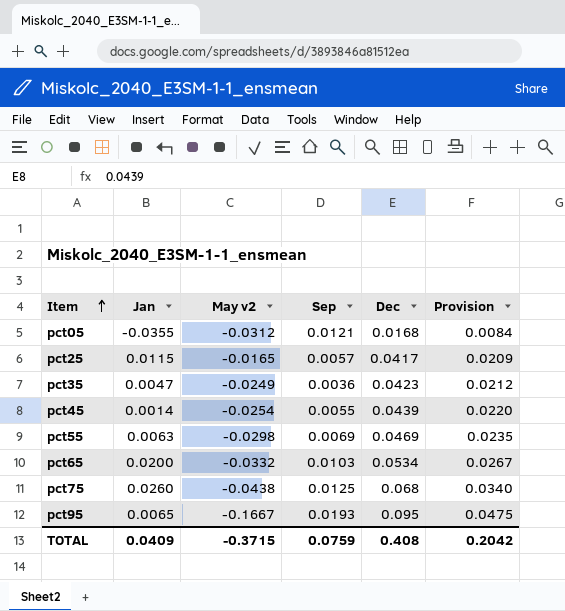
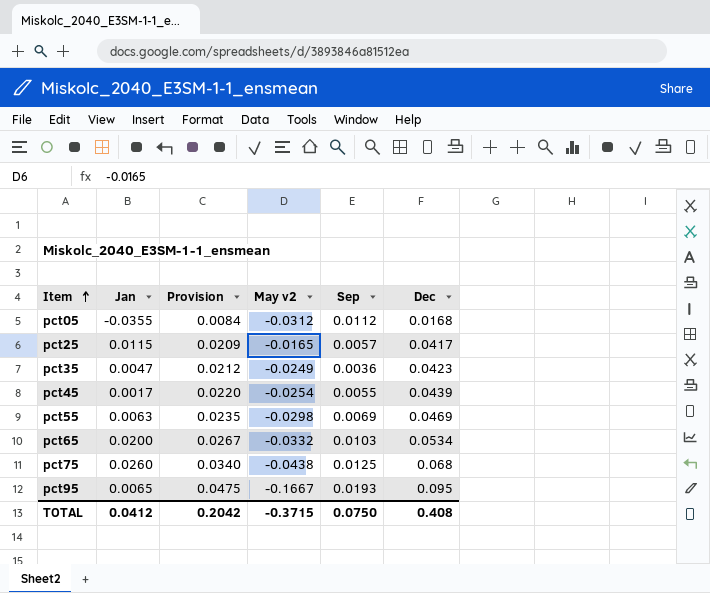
column Provision | position: 6 -> 3
pct05 | Sep: 0.0121 -> 0.0112
pct45 | Jan: 0.0014 -> 0.0017
TOTAL | Jan: 0.0409 -> 0.0412
TOTAL | Sep: 0.0759 -> 0.0750

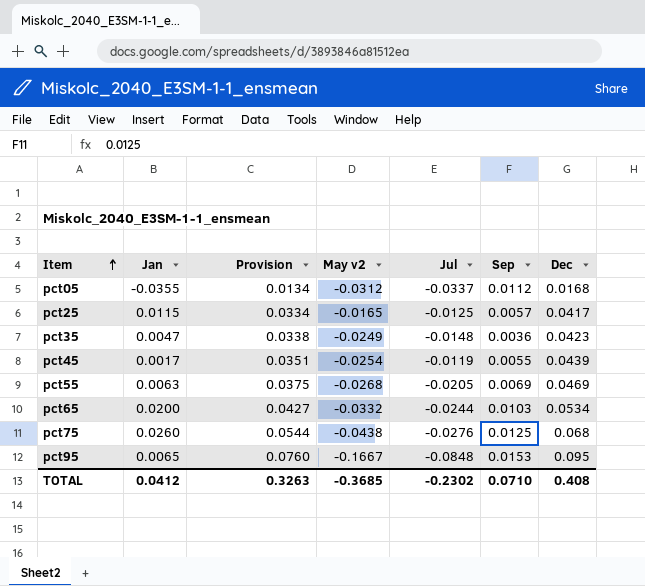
column Provision | formula: [Dec] * 0.5 -> [Dec] * 0.8
column Jul | position: none -> 5
pct55 | May v2: -0.0298 -> -0.0268
pct95 | Sep: 0.0193 -> 0.0153
TOTAL | Provision: 0.2042 -> 0.3263
TOTAL | May v2: -0.3715 -> -0.3685
TOTAL | Sep: 0.0750 -> 0.0710

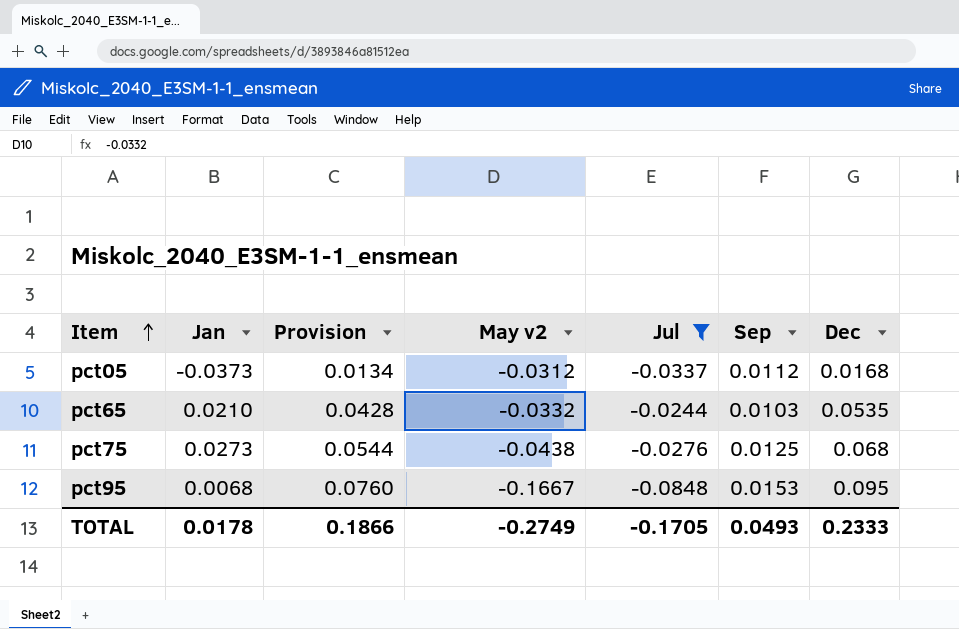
filter: none -> Jul <= -0.0244
pct05 | Jan: -0.0355 -> -0.0373
pct65 | Jan: 0.0200 -> 0.0210
pct65 | Provision: 0.0427 -> 0.0428
pct65 | Dec: 0.0534 -> 0.0535
pct75 | Jan: 0.0260 -> 0.0273
pct95 | Jan: 0.0065 -> 0.0068
TOTAL | Jan: 0.0412 -> 0.0178
TOTAL | Provision: 0.3263 -> 0.1866
TOTAL | May v2: -0.3685 -> -0.2749
TOTAL | Jul: -0.2302 -> -0.1705
TOTAL | Sep: 0.0710 -> 0.0493
TOTAL | Dec: 0.408 -> 0.2333

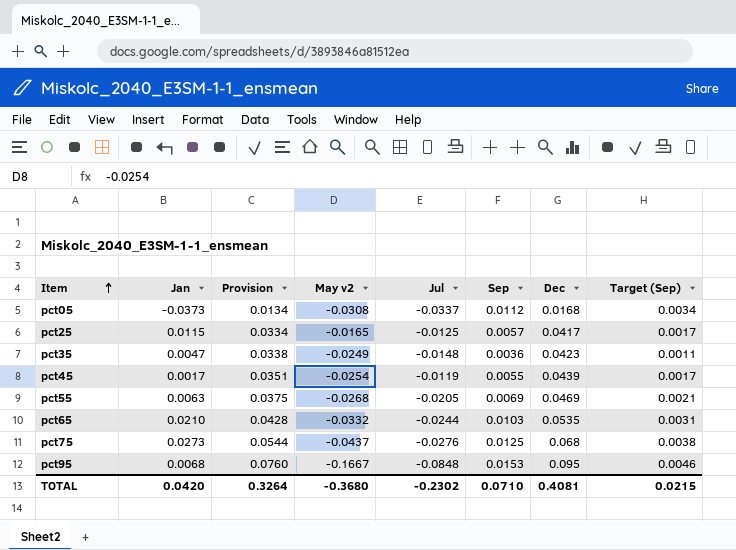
filter: Jul <= -0.0244 -> none
column Target (Sep) | formula: none -> [Sep] * 0.3
pct05 | May v2: -0.0312 -> -0.0308
pct75 | May v2: -0.0438 -> -0.0437
TOTAL | Jan: 0.0178 -> 0.0420
TOTAL | Provision: 0.1866 -> 0.3264
TOTAL | May v2: -0.2749 -> -0.3680
TOTAL | Jul: -0.1705 -> -0.2302
TOTAL | Sep: 0.0493 -> 0.0710
TOTAL | Dec: 0.2333 -> 0.4081

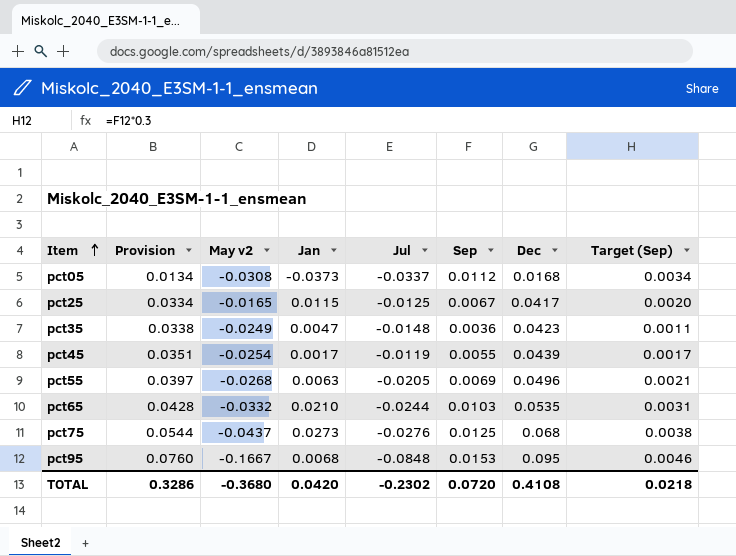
column Jan | position: 2 -> 4
pct25 | Sep: 0.0057 -> 0.0067
pct25 | Target (Sep): 0.0017 -> 0.0020
pct55 | Provision: 0.0375 -> 0.0397
pct55 | Dec: 0.0469 -> 0.0496
TOTAL | Provision: 0.3264 -> 0.3286
TOTAL | Sep: 0.0710 -> 0.0720
TOTAL | Dec: 0.4081 -> 0.4108
TOTAL | Target (Sep): 0.0215 -> 0.0218

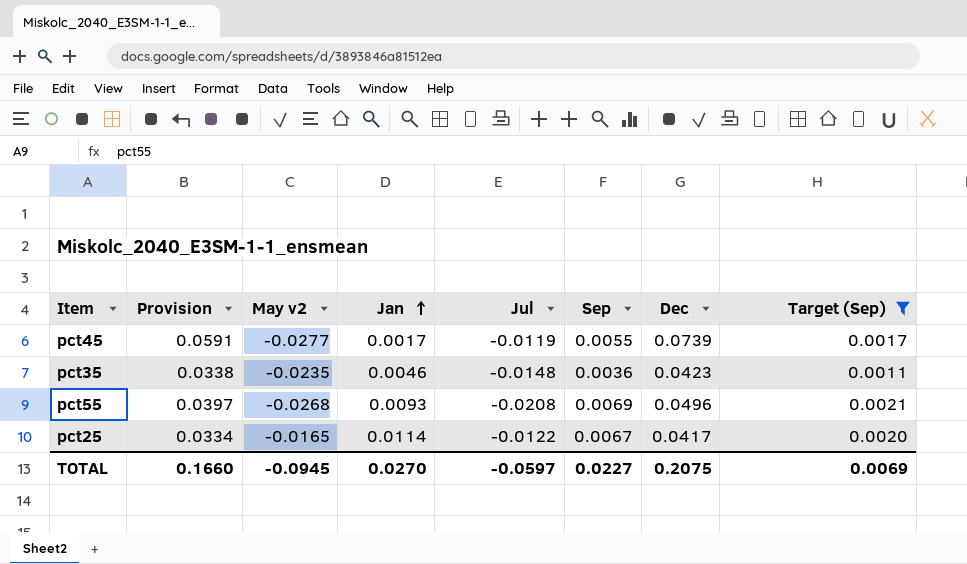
filter: none -> Target (Sep) <= 0.0021
row order: Item ascending -> Jan ascending
pct45 | Provision: 0.0351 -> 0.0591
pct45 | May v2: -0.0254 -> -0.0277
pct45 | Dec: 0.0439 -> 0.0739
pct35 | May v2: -0.0249 -> -0.0235
pct35 | Jan: 0.0047 -> 0.0046
pct55 | Jan: 0.0063 -> 0.0093
pct55 | Jul: -0.0205 -> -0.0208
pct25 | Jan: 0.0115 -> 0.0114
pct25 | Jul: -0.0125 -> -0.0122
TOTAL | Provision: 0.3286 -> 0.1660
TOTAL | May v2: -0.3680 -> -0.0945
TOTAL | Jan: 0.0420 -> 0.0270
TOTAL | Jul: -0.2302 -> -0.0597
TOTAL | Sep: 0.0720 -> 0.0227
TOTAL | Dec: 0.4108 -> 0.2075
TOTAL | Target (Sep): 0.0218 -> 0.0069

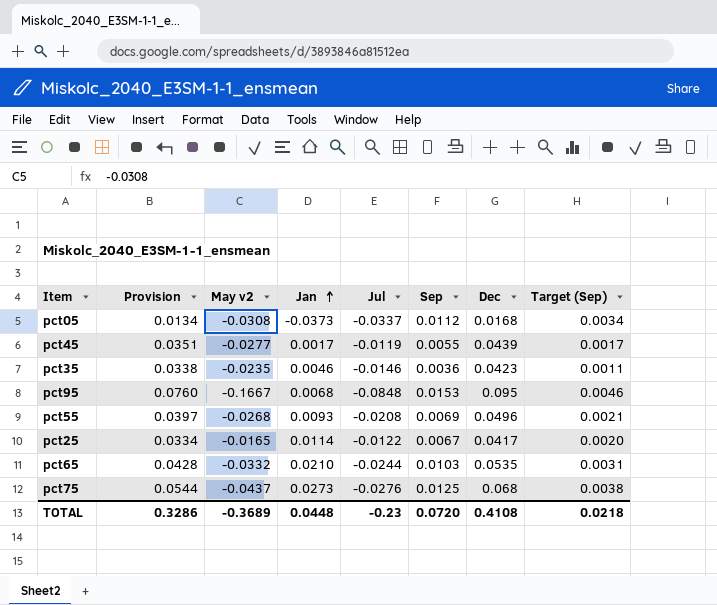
filter: Target (Sep) <= 0.0021 -> none
pct45 | Provision: 0.0591 -> 0.0351
pct45 | Dec: 0.0739 -> 0.0439
pct35 | Jul: -0.0148 -> -0.0146
TOTAL | Provision: 0.1660 -> 0.3286
TOTAL | May v2: -0.0945 -> -0.3689
TOTAL | Jan: 0.0270 -> 0.0448
TOTAL | Jul: -0.0597 -> -0.23
TOTAL | Sep: 0.0227 -> 0.0720
TOTAL | Dec: 0.2075 -> 0.4108
TOTAL | Target (Sep): 0.0069 -> 0.0218

